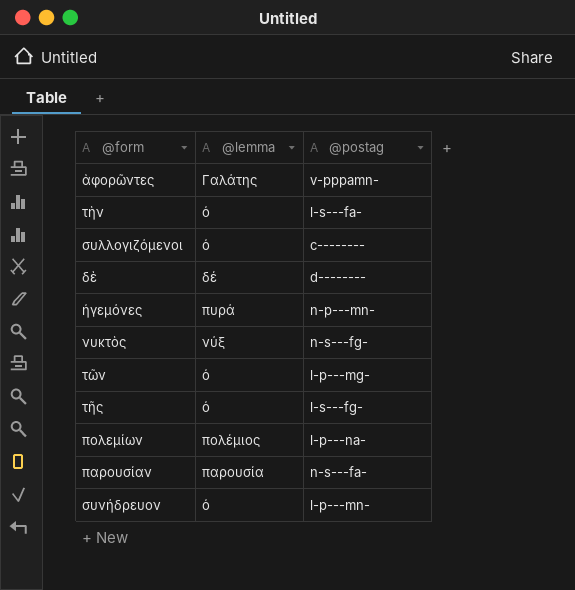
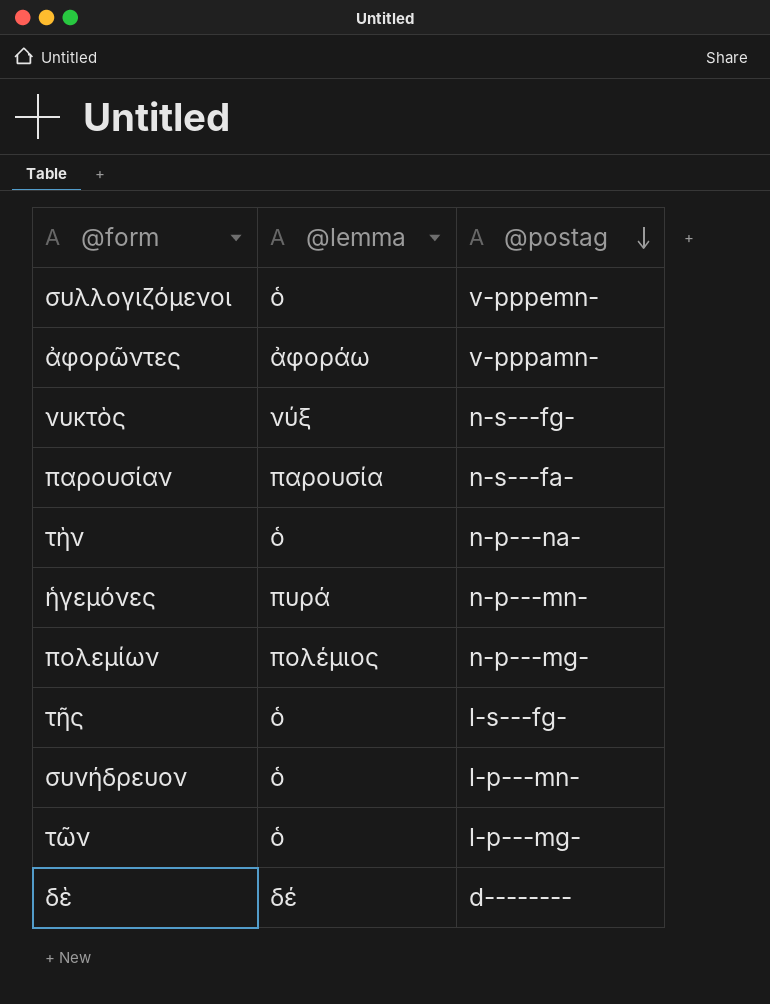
row order: none -> @postag descending
συλλογιζόμενοι | @postag: c-------- -> v-pppemn-
ἀφορῶντες | @lemma: Γαλάτης -> ἀφοράω
τὴν | @postag: l-s---fa- -> n-p---na-
πολεμίων | @postag: l-p---na- -> n-p---mg-

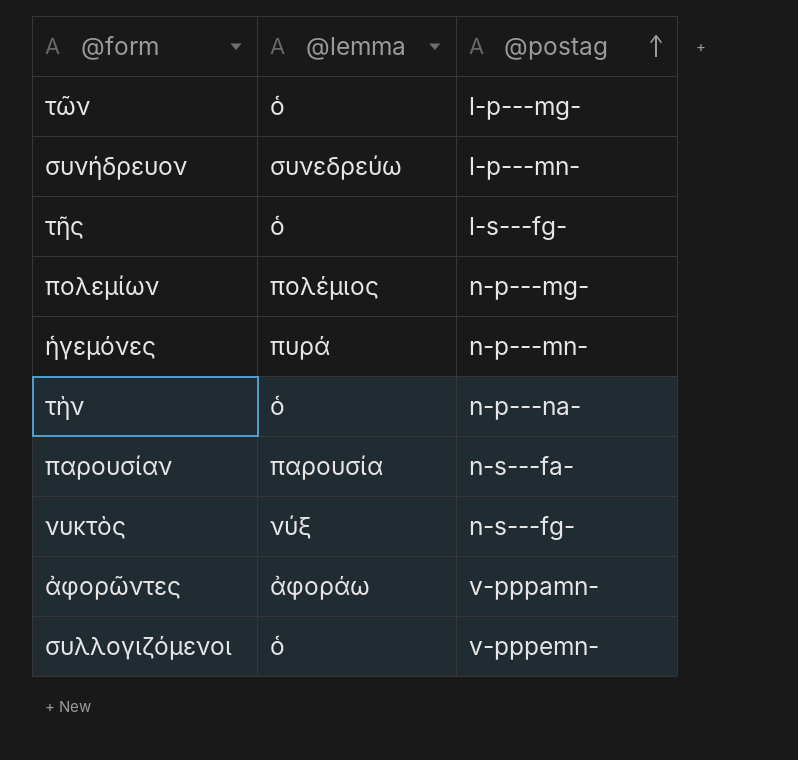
row order: @postag descending -> @postag ascending
row δὲ: δέ | d-------- -> none
συνήδρευον | @lemma: ὁ -> συνεδρεύω

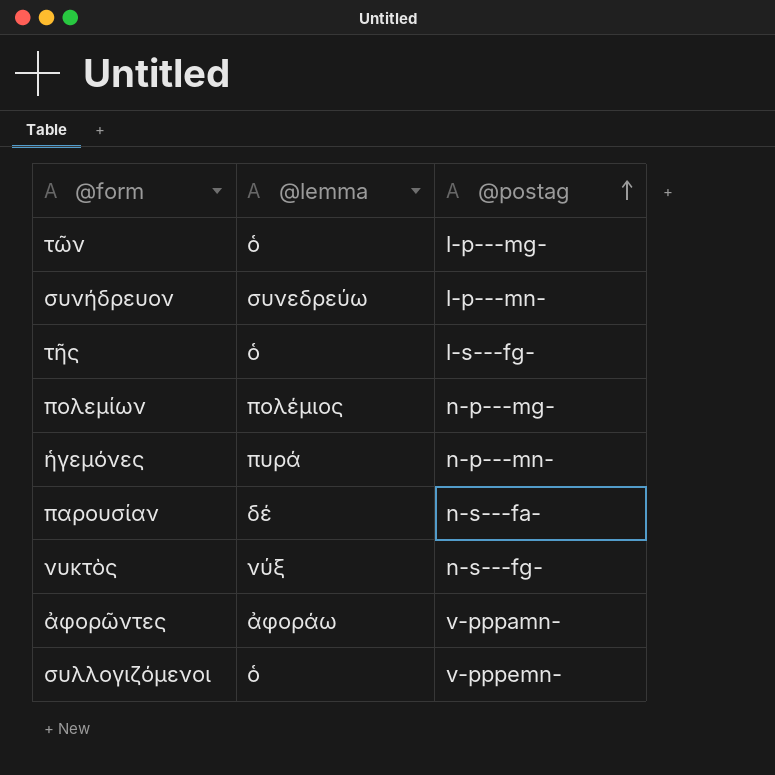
row τὴν: ὁ | n-p---na- -> none
παρουσίαν | @lemma: παρουσία -> δέ

